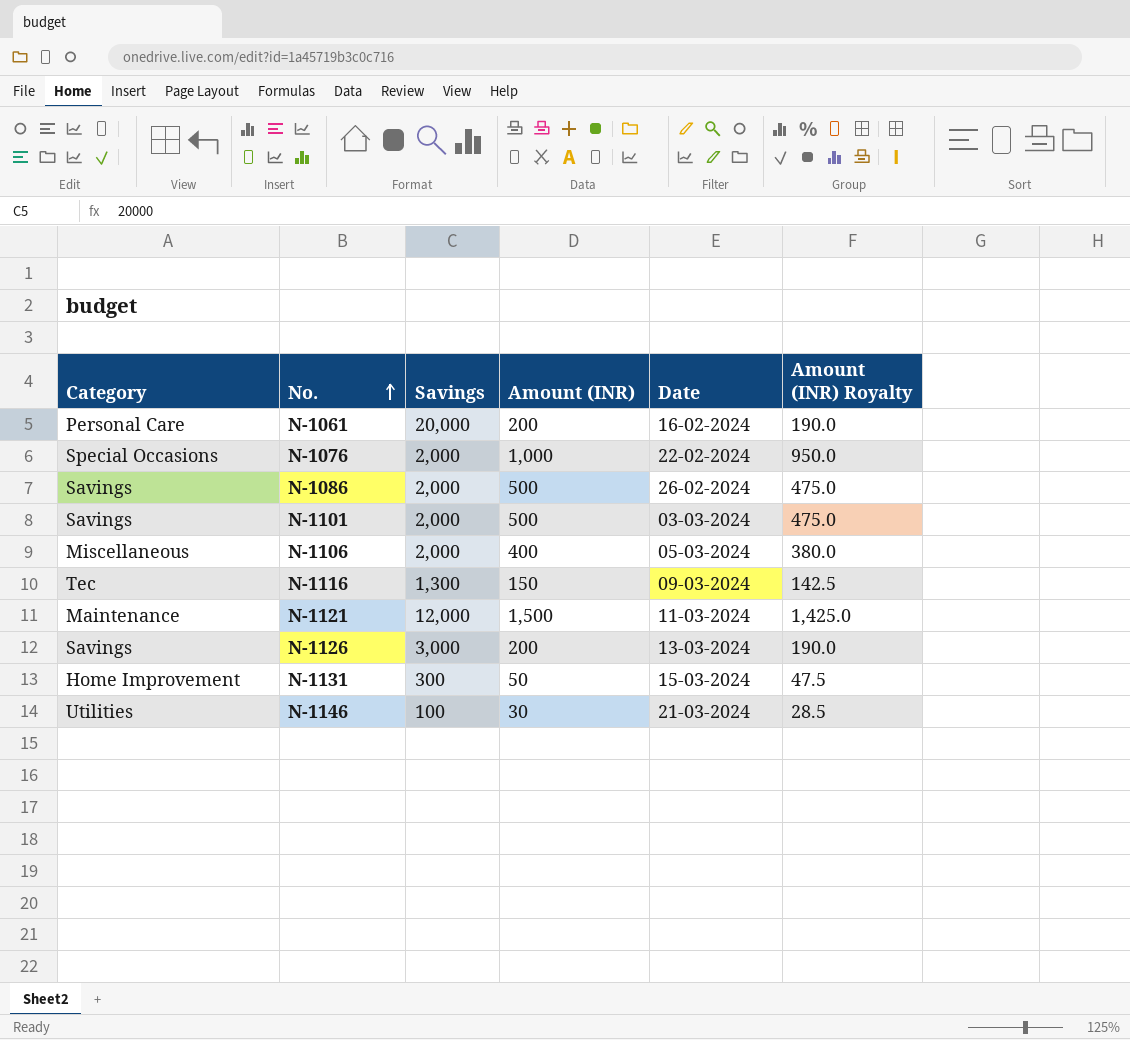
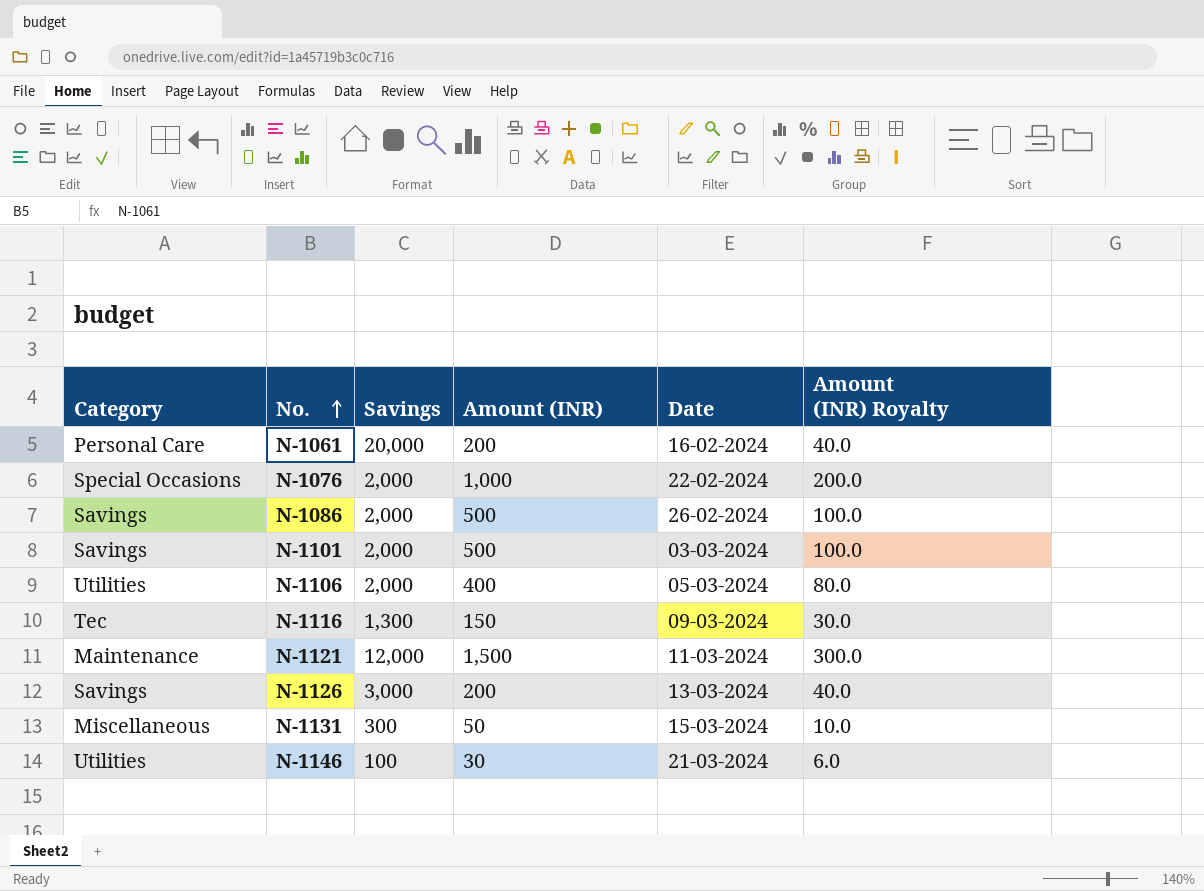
column Amount (INR) Royalty | formula: [Amount (INR)] * 0.95 -> [Amount (INR)] * 0.2
N-1106 | Category: Miscellaneous -> Utilities
N-1131 | Category: Home Improvement -> Miscellaneous

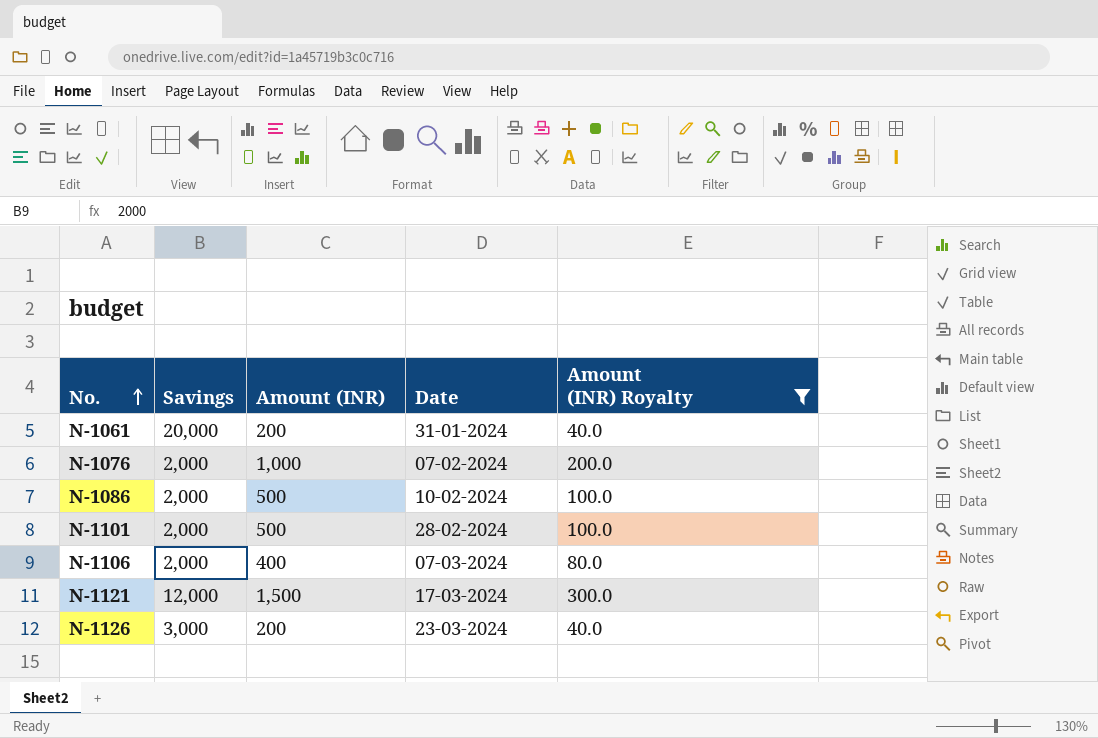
filter: none -> Amount (INR) Royalty >= 40.0
column Category | position: 1 -> none
N-1061 | Date: 16-02-2024 -> 31-01-2024
N-1076 | Date: 22-02-2024 -> 07-02-2024
N-1086 | Date: 26-02-2024 -> 10-02-2024
N-1101 | Date: 03-03-2024 -> 28-02-2024
N-1106 | Date: 05-03-2024 -> 07-03-2024
N-1121 | Date: 11-03-2024 -> 17-03-2024
N-1126 | Date: 13-03-2024 -> 23-03-2024

